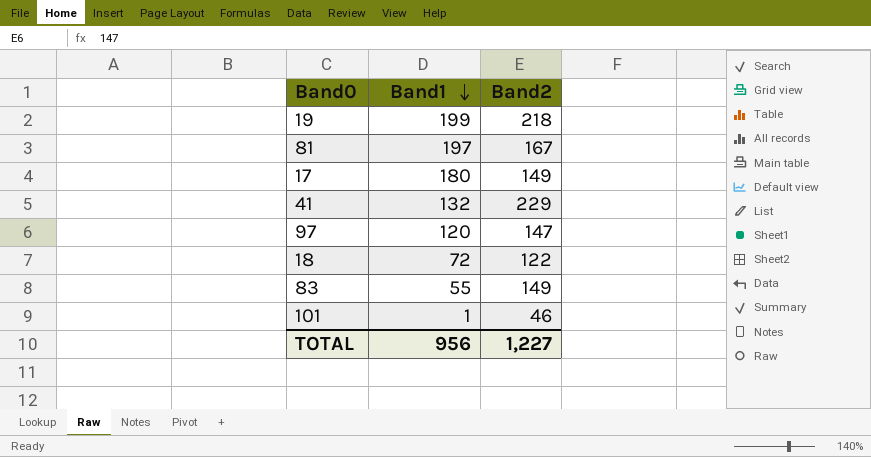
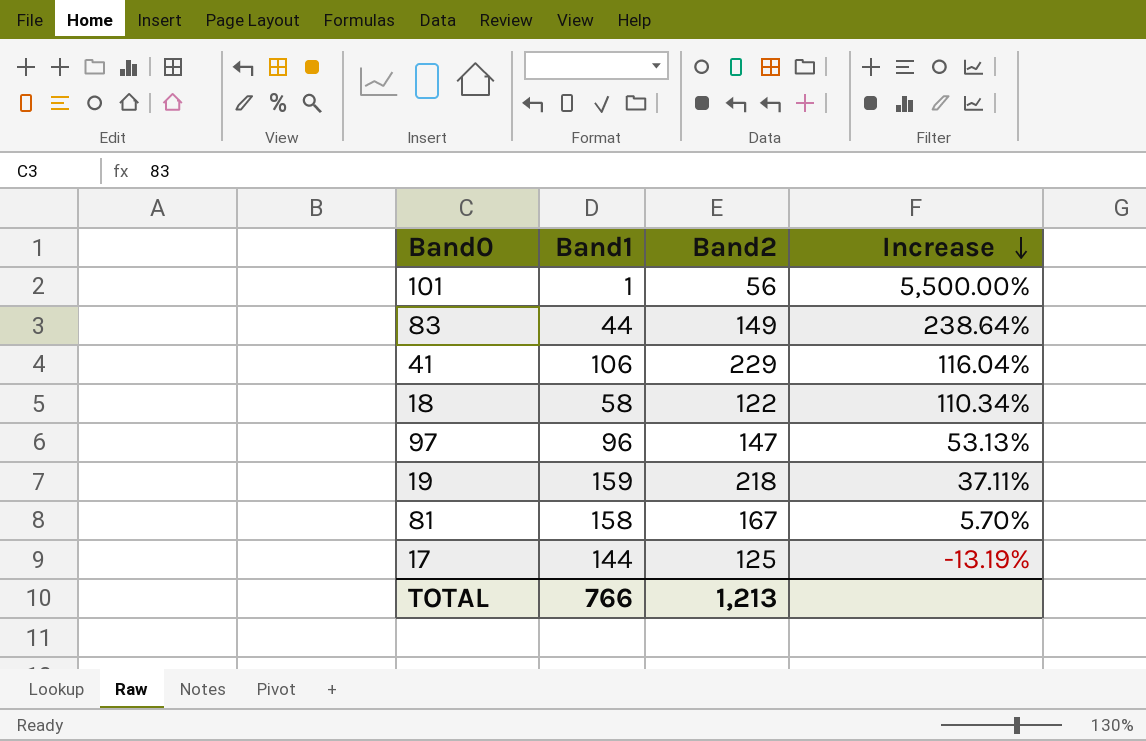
row order: Band1 descending -> Increase descending
column Increase | formula: none -> ([Band2] - [Band1]) / [Band1]
101 | Band2: 46 -> 56
83 | Band1: 55 -> 44
41 | Band1: 132 -> 106
18 | Band1: 72 -> 58
97 | Band1: 120 -> 96
19 | Band1: 199 -> 159
81 | Band1: 197 -> 158
17 | Band1: 180 -> 144
17 | Band2: 149 -> 125
TOTAL | Band1: 956 -> 766
TOTAL | Band2: 1,227 -> 1,213

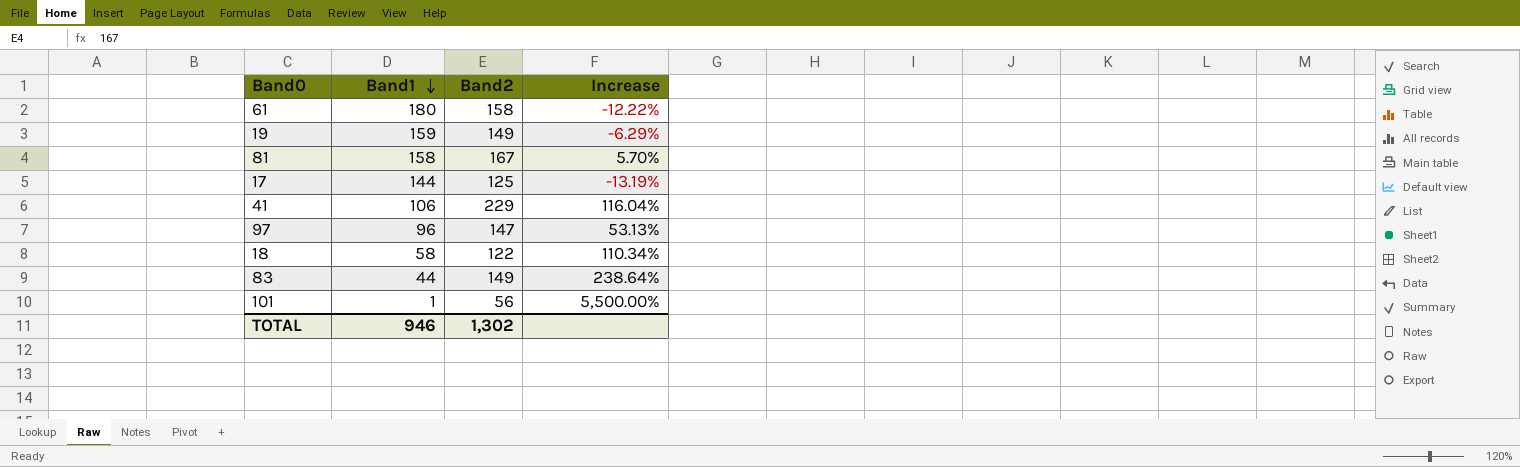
row order: Increase descending -> Band1 descending
row 61: none -> 180 | 158 | -12.22%
19 | Band2: 218 -> 149
19 | Increase: 37.11% -> -6.29%
TOTAL | Band1: 766 -> 946
TOTAL | Band2: 1,213 -> 1,302

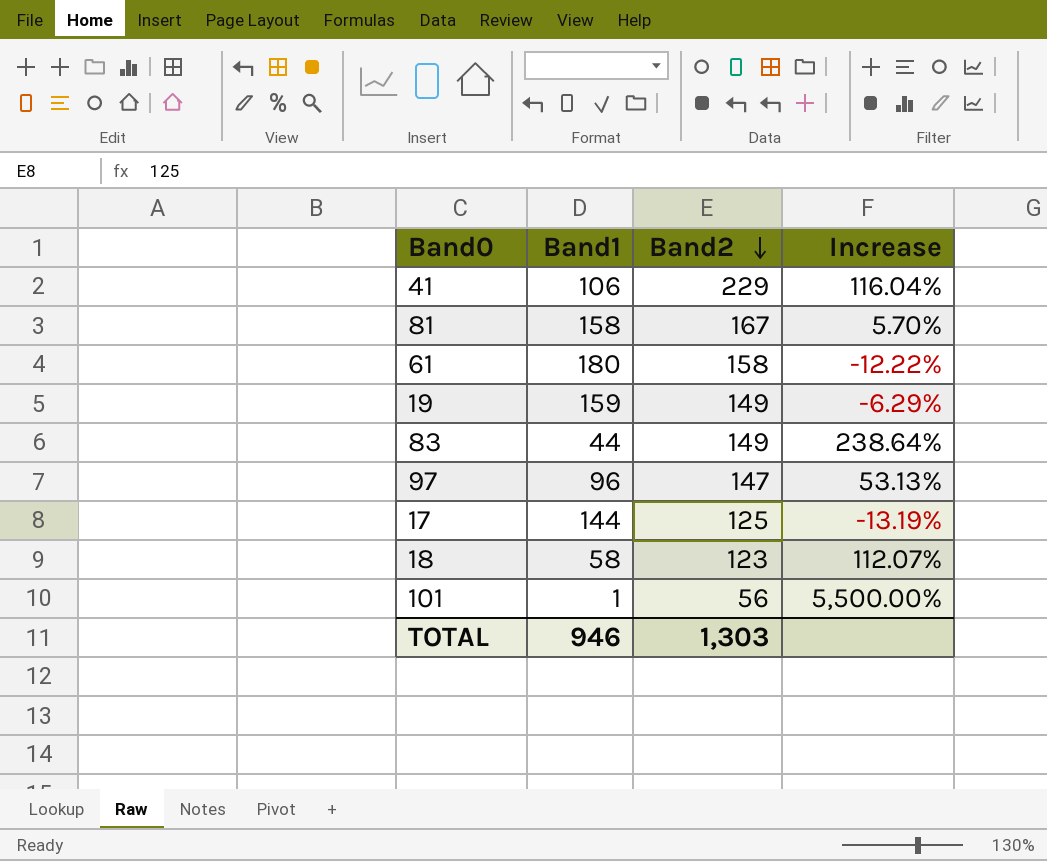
row order: Band1 descending -> Band2 descending
18 | Band2: 122 -> 123
18 | Increase: 110.34% -> 112.07%
TOTAL | Band2: 1,302 -> 1,303

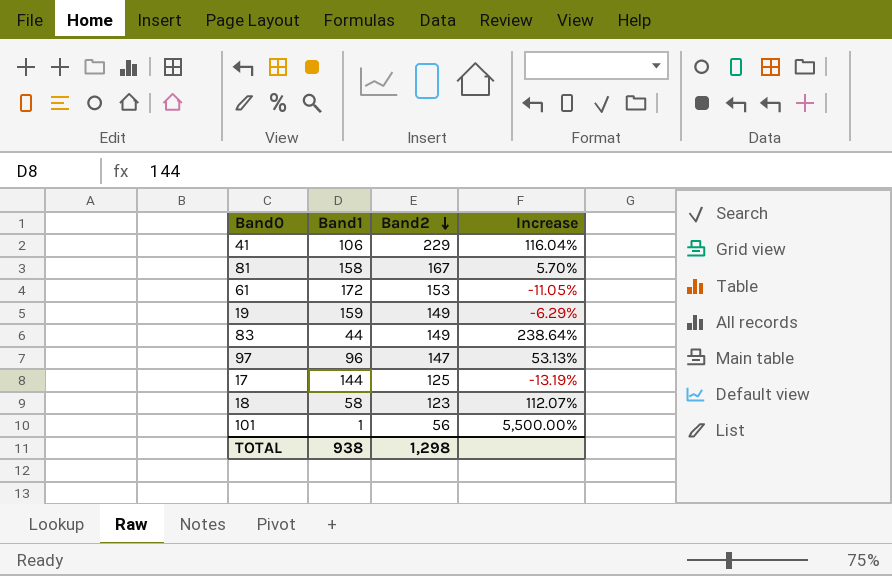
61 | Band1: 180 -> 172
61 | Band2: 158 -> 153
61 | Increase: -12.22% -> -11.05%
TOTAL | Band1: 946 -> 938
TOTAL | Band2: 1,303 -> 1,298

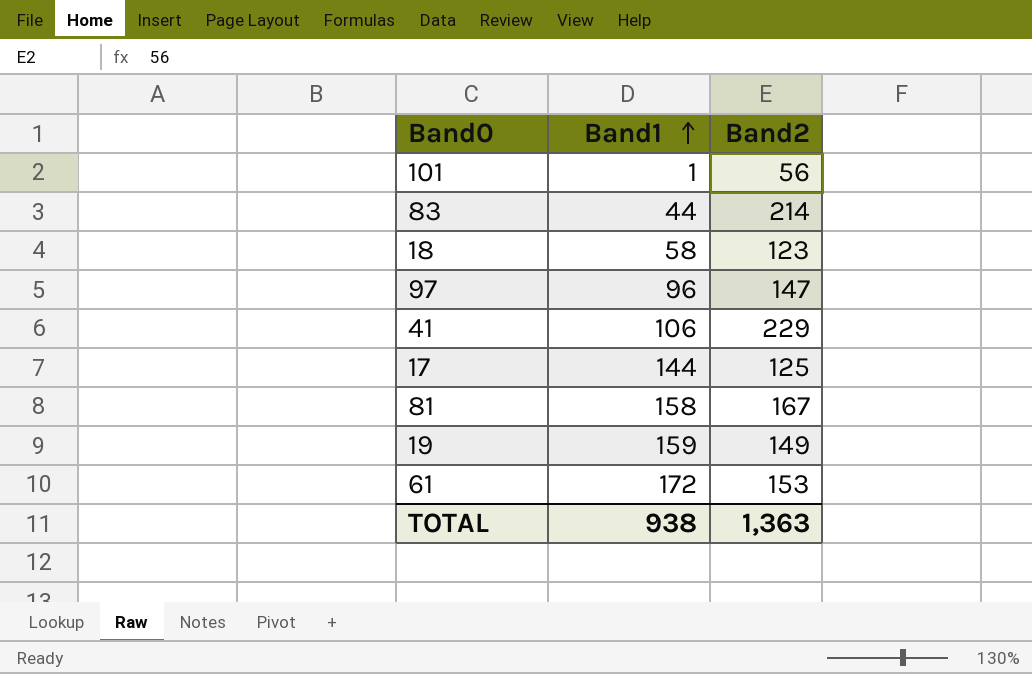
row order: Band2 descending -> Band1 ascending
column Increase | formula: ([Band2] - [Band1]) / [Band1] -> none
83 | Band2: 149 -> 214
TOTAL | Band2: 1,298 -> 1,363

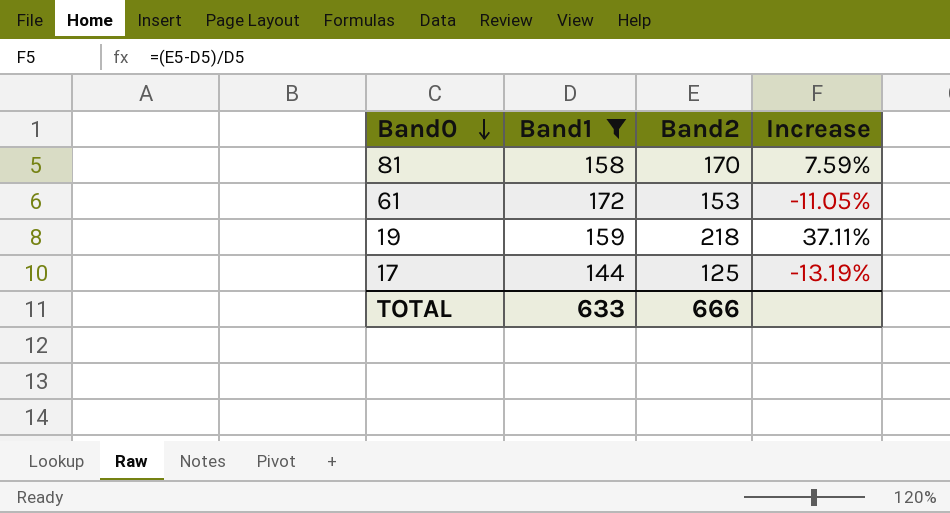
filter: none -> Band1 >= 144
row order: Band1 ascending -> Band0 descending
column Increase | formula: none -> ([Band2] - [Band1]) / [Band1]
81 | Band2: 167 -> 170
19 | Band2: 149 -> 218
TOTAL | Band1: 938 -> 633
TOTAL | Band2: 1,363 -> 666

